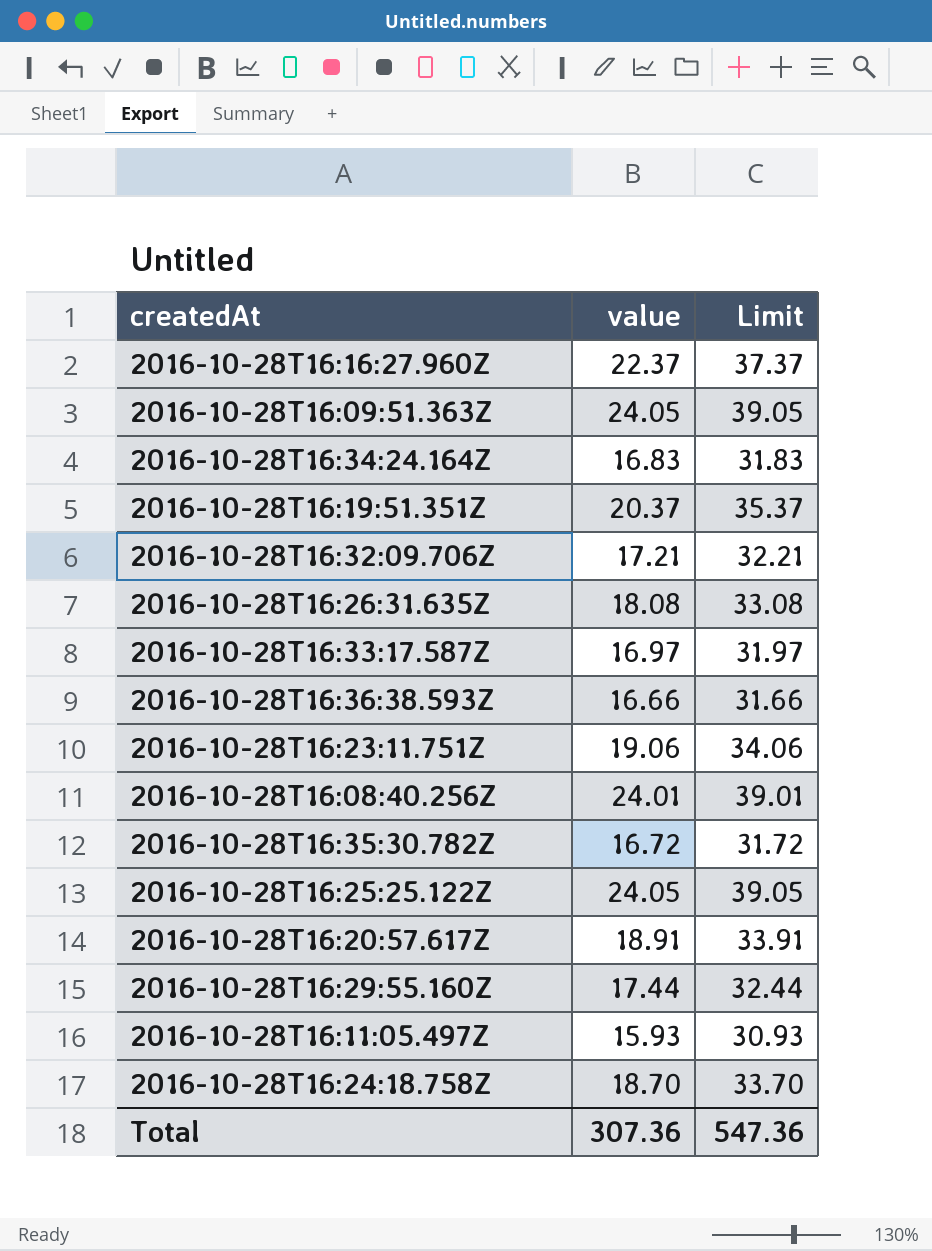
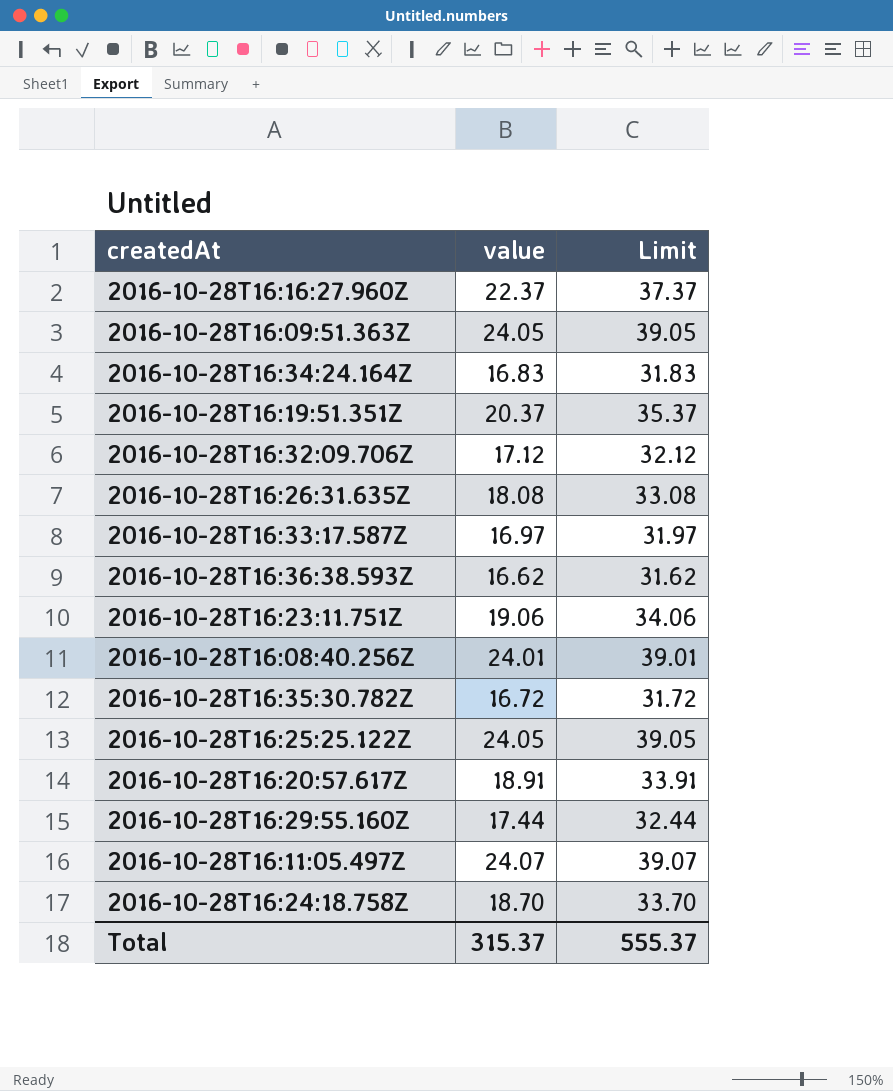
2016-10-28T16:32:09.706Z | value: 17.21 -> 17.12
2016-10-28T16:32:09.706Z | Limit: 32.21 -> 32.12
2016-10-28T16:36:38.593Z | value: 16.66 -> 16.62
2016-10-28T16:36:38.593Z | Limit: 31.66 -> 31.62
2016-10-28T16:11:05.497Z | value: 15.93 -> 24.07
2016-10-28T16:11:05.497Z | Limit: 30.93 -> 39.07
Total | value: 307.36 -> 315.37
Total | Limit: 547.36 -> 555.37

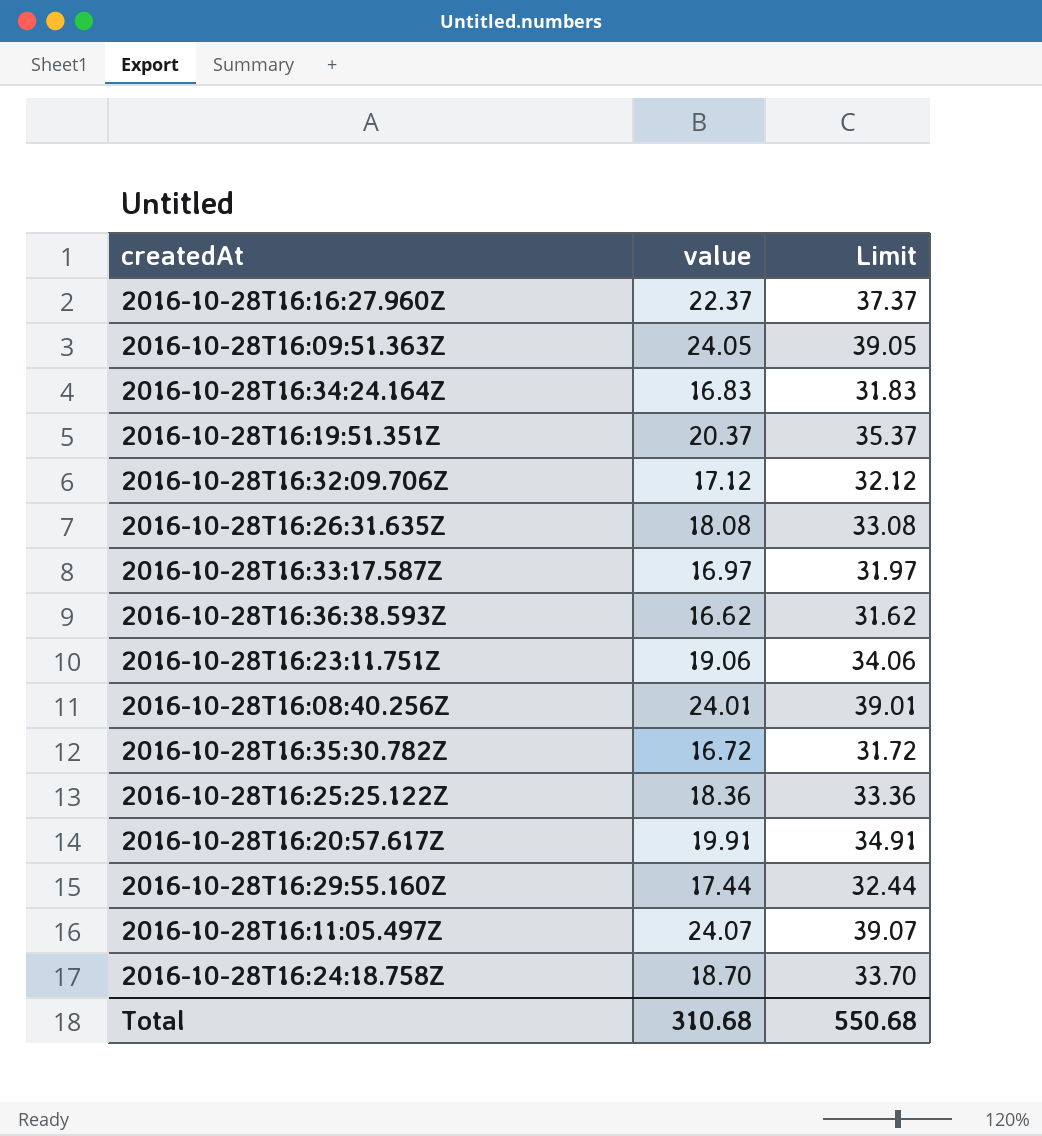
2016-10-28T16:25:25.122Z | value: 24.05 -> 18.36
2016-10-28T16:25:25.122Z | Limit: 39.05 -> 33.36
2016-10-28T16:20:57.617Z | value: 18.91 -> 19.91
2016-10-28T16:20:57.617Z | Limit: 33.91 -> 34.91
Total | value: 315.37 -> 310.68
Total | Limit: 555.37 -> 550.68

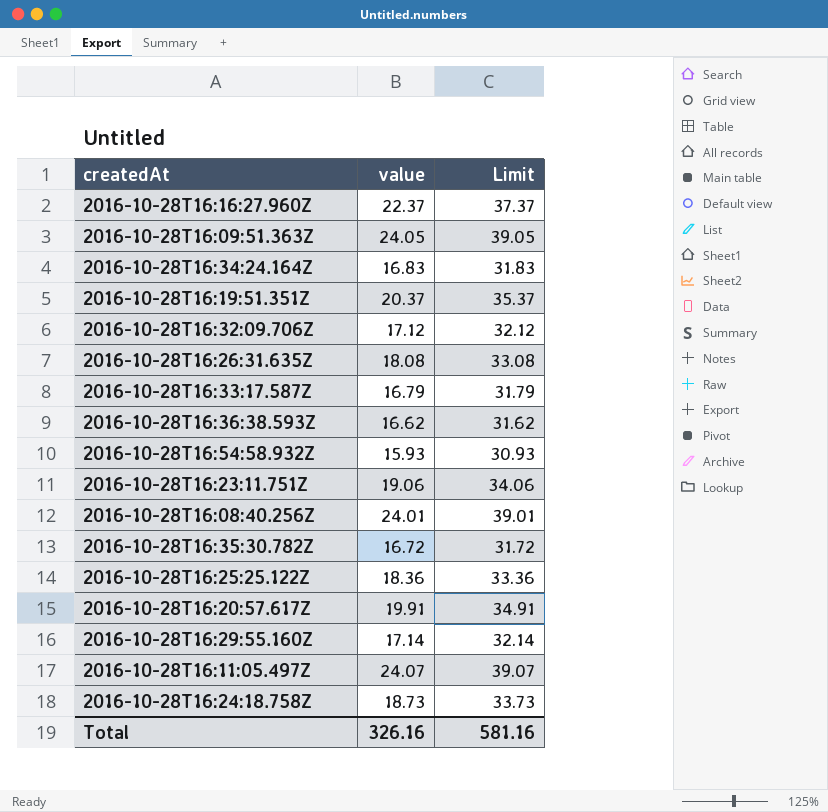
2016-10-28T16:33:17.587Z | value: 16.97 -> 16.79
2016-10-28T16:33:17.587Z | Limit: 31.97 -> 31.79
row 2016-10-28T16:54:58.932Z: none -> 15.93 | 30.93
2016-10-28T16:29:55.160Z | value: 17.44 -> 17.14
2016-10-28T16:29:55.160Z | Limit: 32.44 -> 32.14
2016-10-28T16:24:18.758Z | value: 18.70 -> 18.73
2016-10-28T16:24:18.758Z | Limit: 33.70 -> 33.73
Total | value: 310.68 -> 326.16
Total | Limit: 550.68 -> 581.16

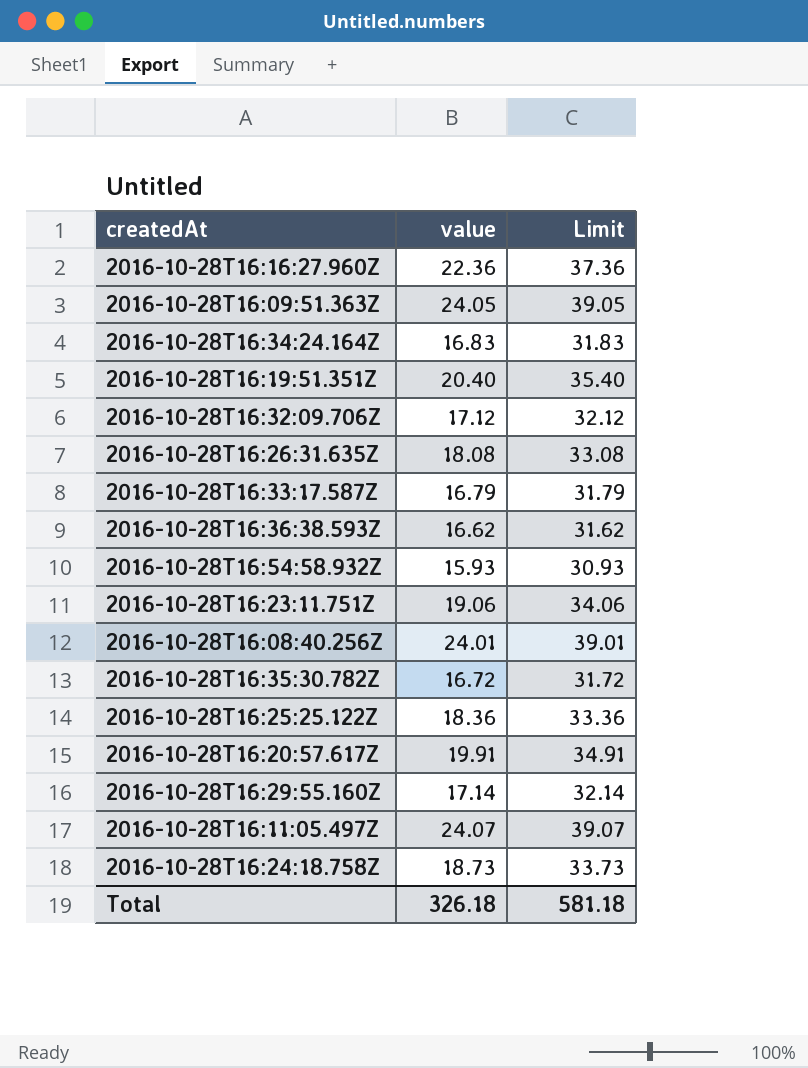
2016-10-28T16:16:27.960Z | value: 22.37 -> 22.36
2016-10-28T16:16:27.960Z | Limit: 37.37 -> 37.36
2016-10-28T16:19:51.351Z | value: 20.37 -> 20.40
2016-10-28T16:19:51.351Z | Limit: 35.37 -> 35.40
Total | value: 326.16 -> 326.18
Total | Limit: 581.16 -> 581.18

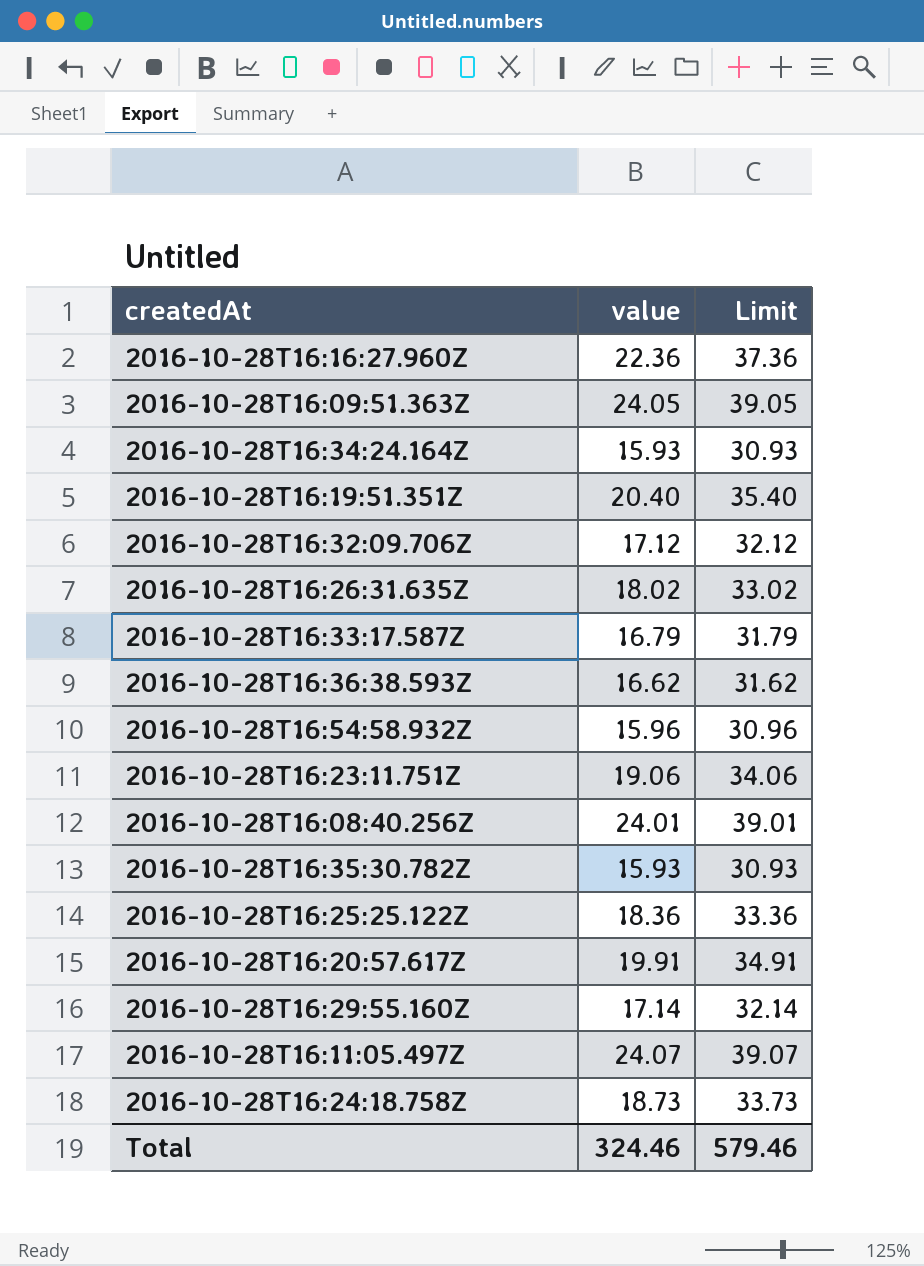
2016-10-28T16:34:24.164Z | value: 16.83 -> 15.93
2016-10-28T16:34:24.164Z | Limit: 31.83 -> 30.93
2016-10-28T16:26:31.635Z | value: 18.08 -> 18.02
2016-10-28T16:26:31.635Z | Limit: 33.08 -> 33.02
2016-10-28T16:54:58.932Z | value: 15.93 -> 15.96
2016-10-28T16:54:58.932Z | Limit: 30.93 -> 30.96
2016-10-28T16:35:30.782Z | value: 16.72 -> 15.93
2016-10-28T16:35:30.782Z | Limit: 31.72 -> 30.93
Total | value: 326.18 -> 324.46
Total | Limit: 581.18 -> 579.46

